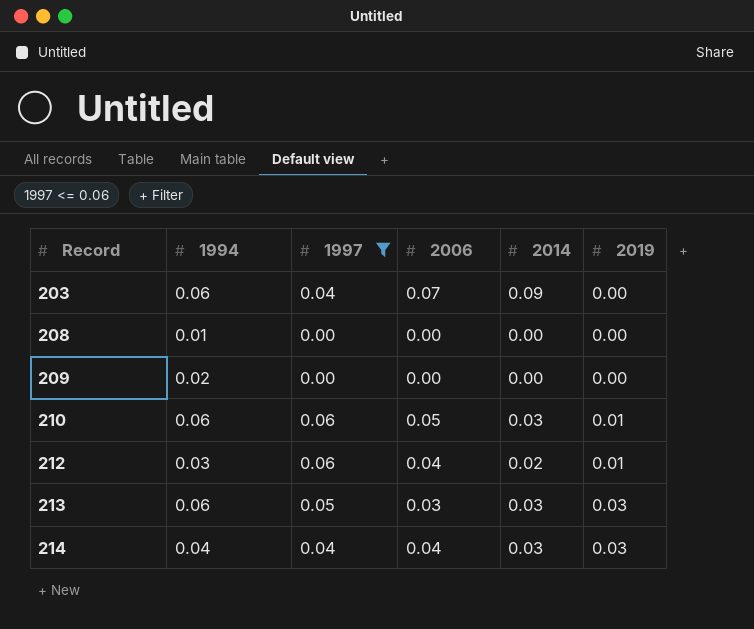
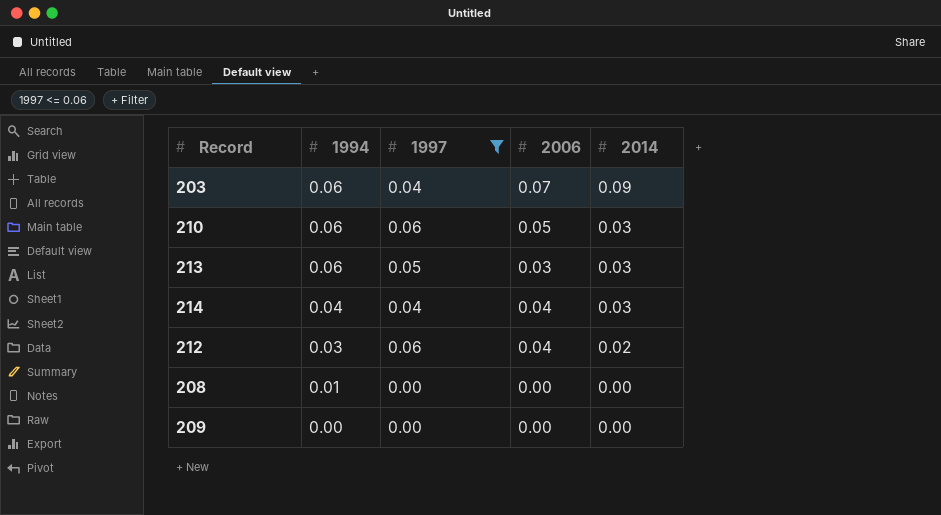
row order: Record ascending -> 1994 descending
column 2019 | position: 6 -> none
209 | 1994: 0.02 -> 0.00

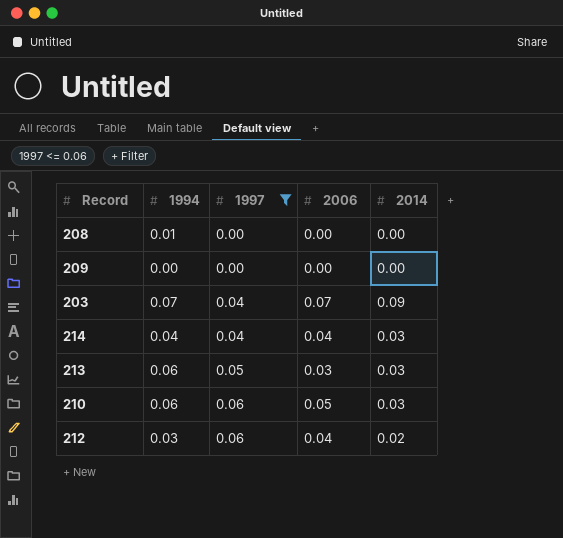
row order: 1994 descending -> 1997 ascending
203 | 1994: 0.06 -> 0.07

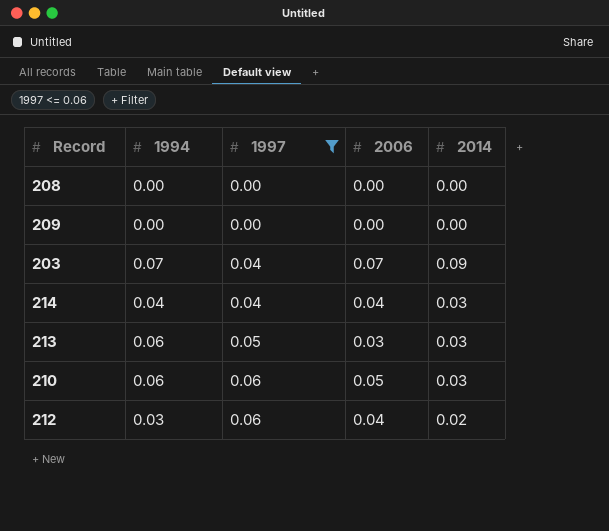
208 | 1994: 0.01 -> 0.00

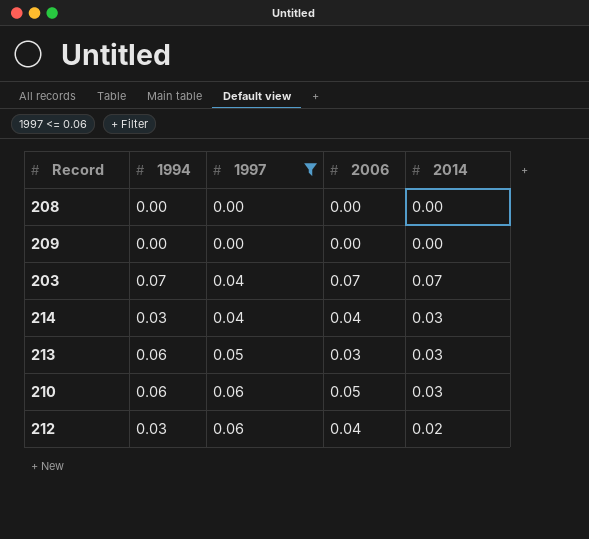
203 | 2014: 0.09 -> 0.07
214 | 1994: 0.04 -> 0.03

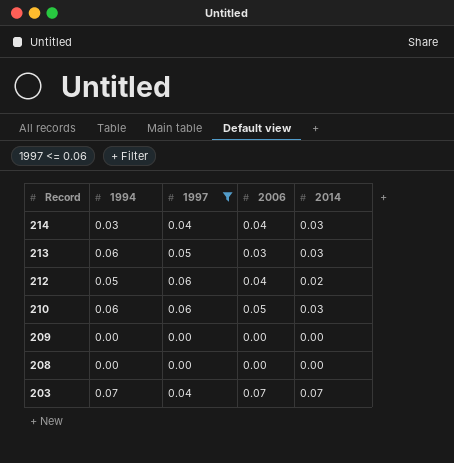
row order: 1997 ascending -> Record descending
212 | 1994: 0.03 -> 0.05

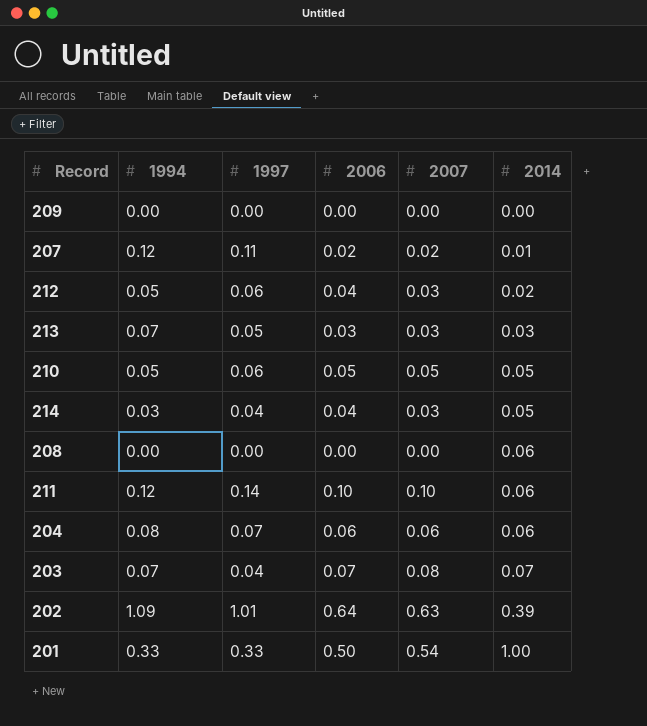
filter: 1997 <= 0.06 -> none
row order: Record descending -> 2014 ascending
column 2007 | position: none -> 5
213 | 1994: 0.06 -> 0.07
210 | 1994: 0.06 -> 0.05
210 | 2014: 0.03 -> 0.05
214 | 2014: 0.03 -> 0.05
208 | 2014: 0.00 -> 0.06

